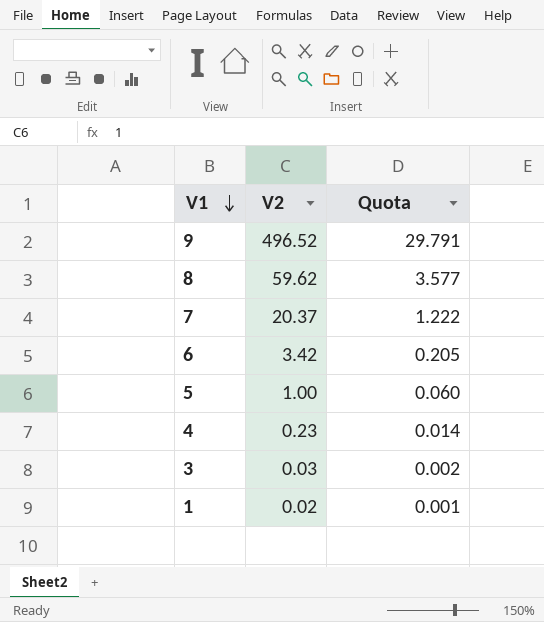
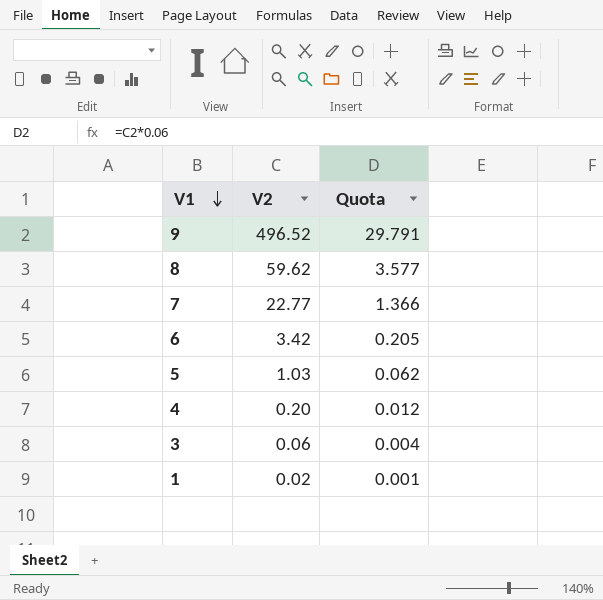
7 | V2: 20.37 -> 22.77
7 | Quota: 1.222 -> 1.366
5 | V2: 1.00 -> 1.03
5 | Quota: 0.060 -> 0.062
4 | V2: 0.23 -> 0.20
4 | Quota: 0.014 -> 0.012
3 | V2: 0.03 -> 0.06
3 | Quota: 0.002 -> 0.004

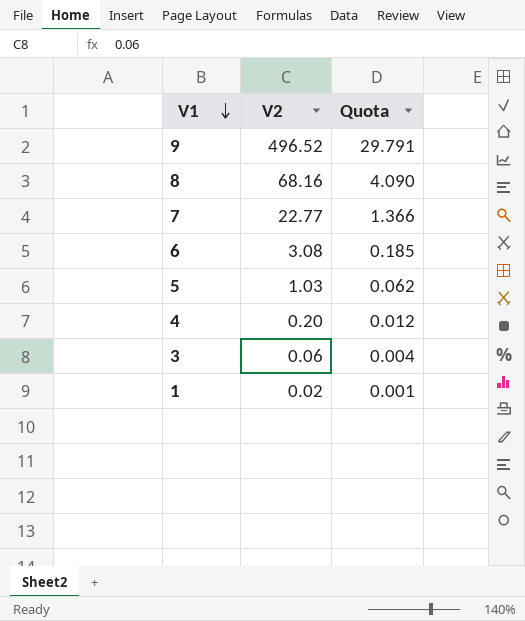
8 | V2: 59.62 -> 68.16
8 | Quota: 3.577 -> 4.090
6 | V2: 3.42 -> 3.08
6 | Quota: 0.205 -> 0.185

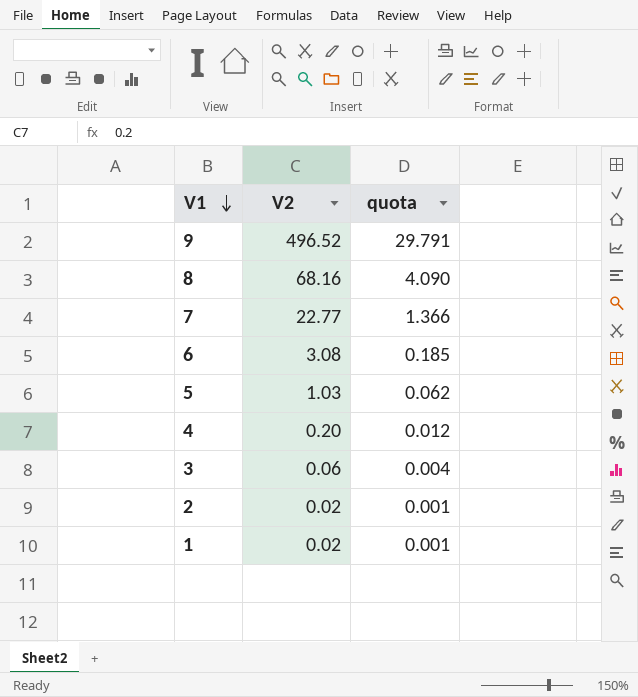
column name: Quota -> quota
row 2: none -> 0.02 | 0.001

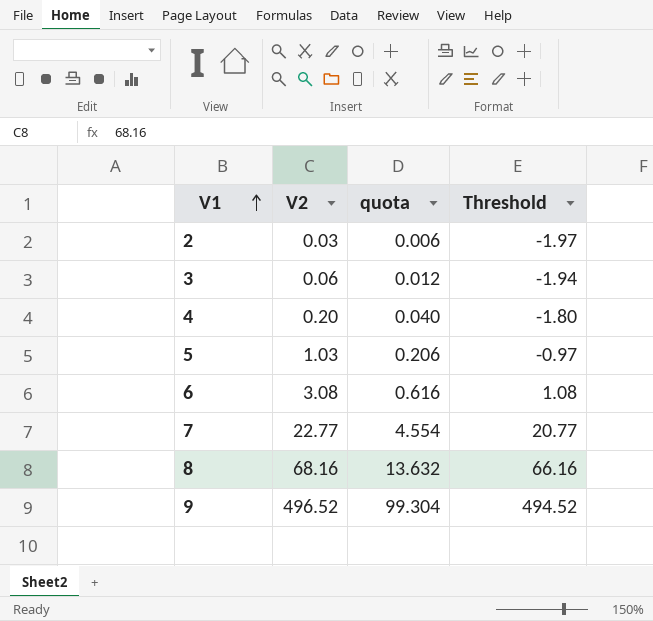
row order: V1 descending -> V1 ascending
column quota | formula: [V2] * 0.06 -> [V2] * 0.2
column Threshold | formula: none -> [V2] - 2
row 1: 0.02 | 0.001 -> none
2 | V2: 0.02 -> 0.03

